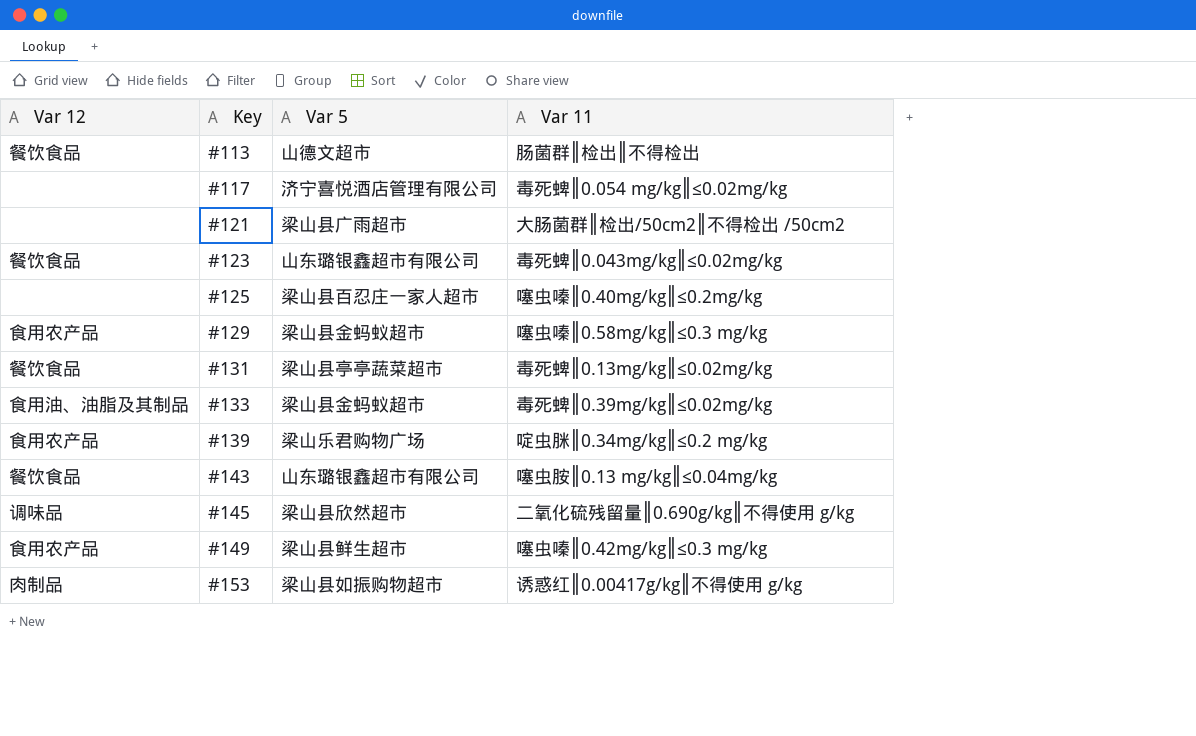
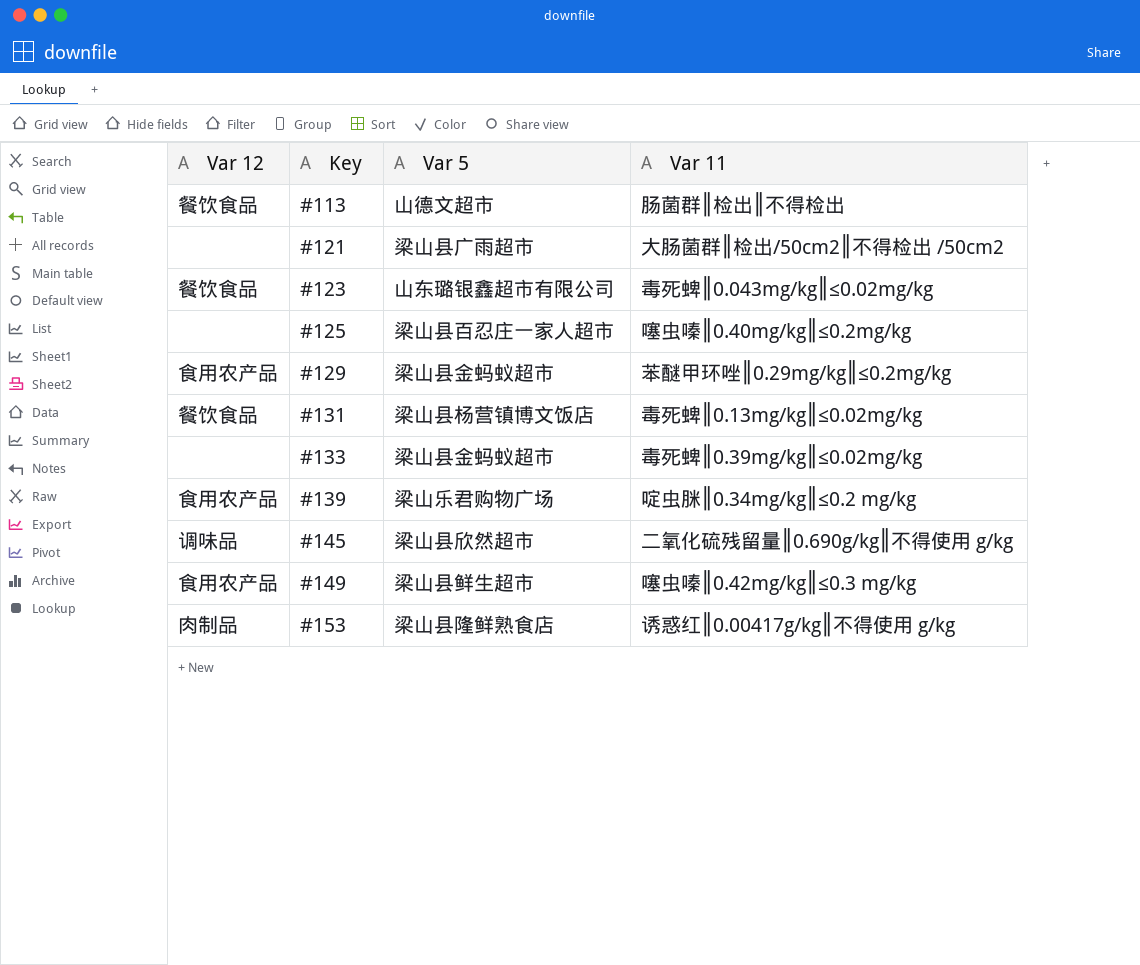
row #117: none | 济宁喜悦酒店管理有限公司 | 毒死蜱║0.054 mg/kg║≤0.02mg/kg -> none
row #143: 餐饮食品 | 山东璐银鑫超市有限公司 | 噻虫胺║0.13 mg/kg║≤0.04mg/kg -> none
#129 | Var 11: 噻虫嗪║0.58mg/kg║≤0.3 mg/kg -> 苯醚甲环唑║0.29mg/kg║≤0.2mg/kg
#131 | Var 5: 梁山县亭亭蔬菜超市 -> 梁山县杨营镇博文饭店
#133 | Var 12: 食用油、油脂及其制品 -> none
#153 | Var 5: 梁山县如振购物超市 -> 梁山县隆鲜熟食店

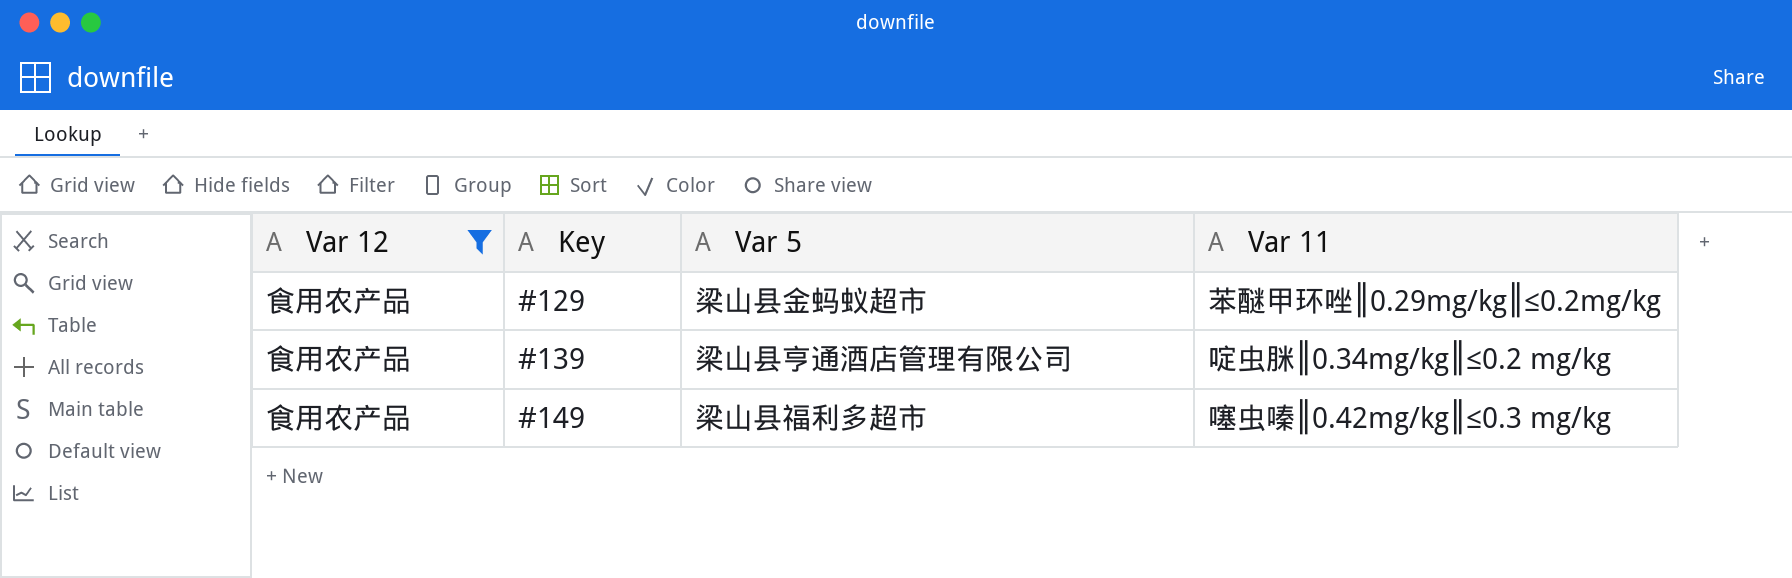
filter: none -> Var 12 = 食用农产品
#139 | Var 5: 梁山乐君购物广场 -> 梁山县亨通酒店管理有限公司
#149 | Var 5: 梁山县鲜生超市 -> 梁山县福利多超市

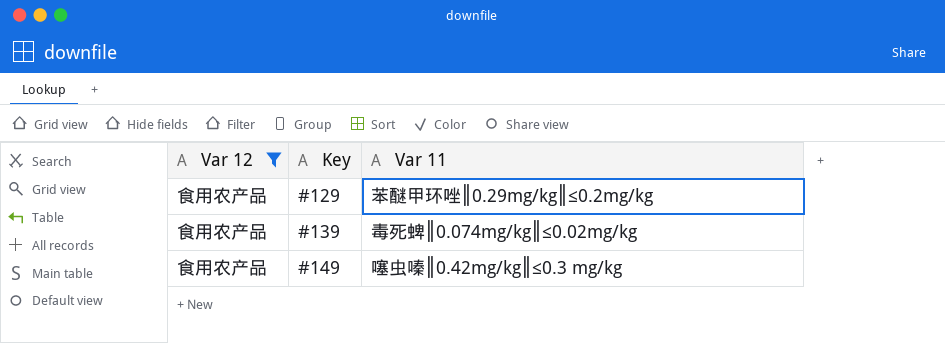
column Var 5 | position: 3 -> none
#139 | Var 11: 啶虫脒║0.34mg/kg║≤0.2 mg/kg -> 毒死蜱║0.074mg/kg║≤0.02mg/kg

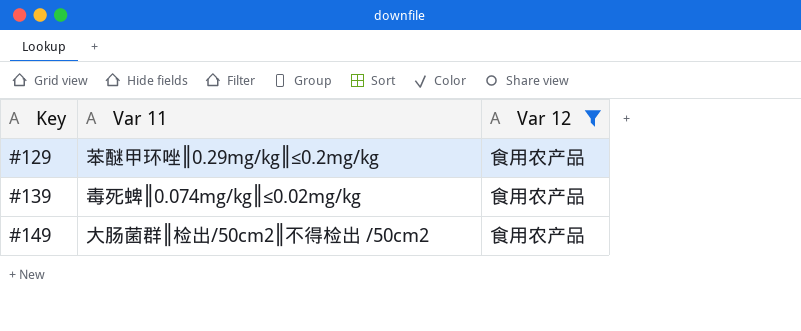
column Var 12 | position: 1 -> 3
#149 | Var 11: 噻虫嗪║0.42mg/kg║≤0.3 mg/kg -> 大肠菌群║检出/50cm2║不得检出 /50cm2

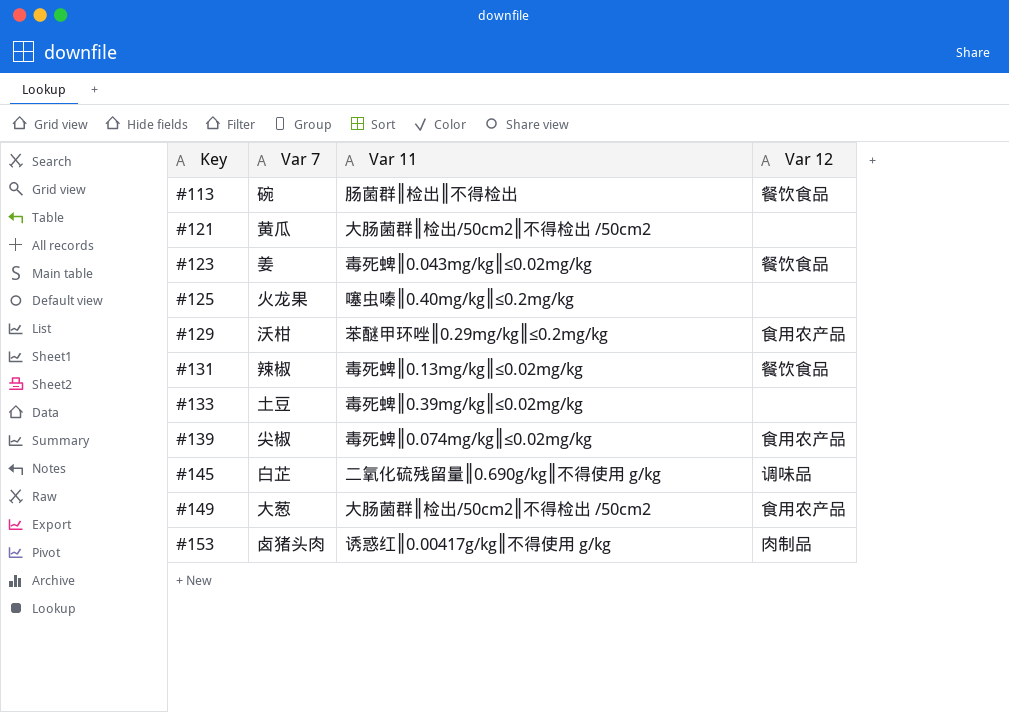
filter: Var 12 = 食用农产品 -> none
column Var 7 | position: none -> 2

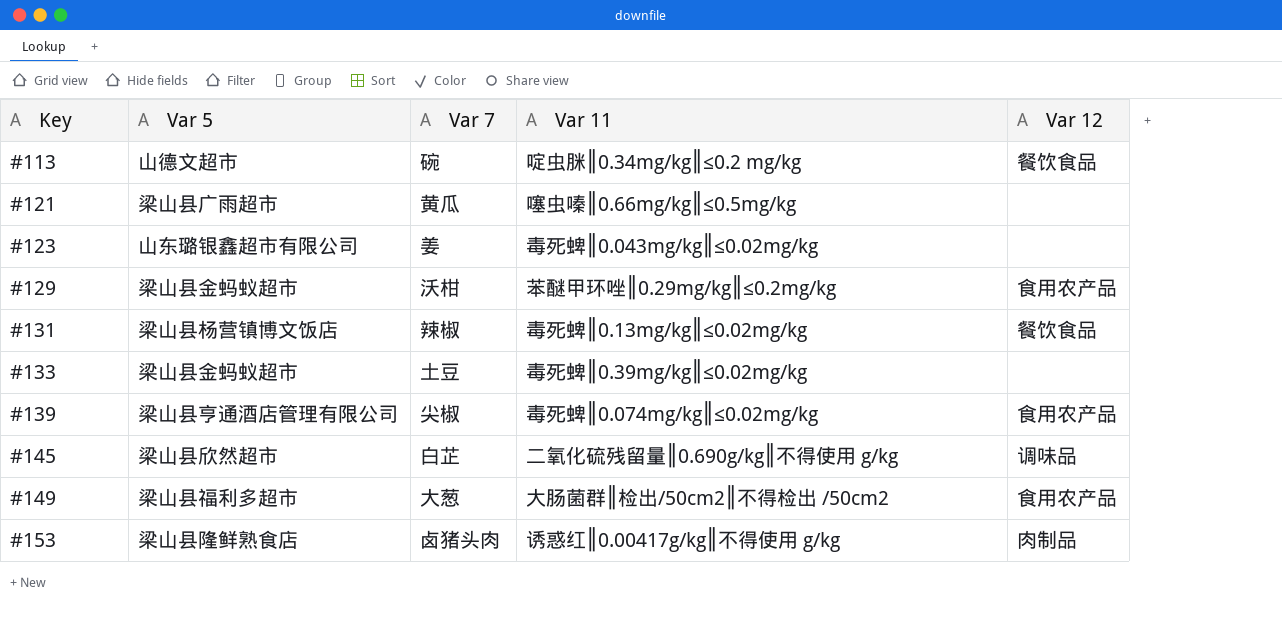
column Var 5 | position: none -> 2
row #125: 火龙果 | 噻虫嗪║0.40mg/kg║≤0.2mg/kg | none -> none
#113 | Var 11: 肠菌群║检出║不得检出 -> 啶虫脒║0.34mg/kg║≤0.2 mg/kg
#121 | Var 11: 大肠菌群║检出/50cm2║不得检出 /50cm2 -> 噻虫嗪║0.66mg/kg║≤0.5mg/kg
#123 | Var 12: 餐饮食品 -> none

